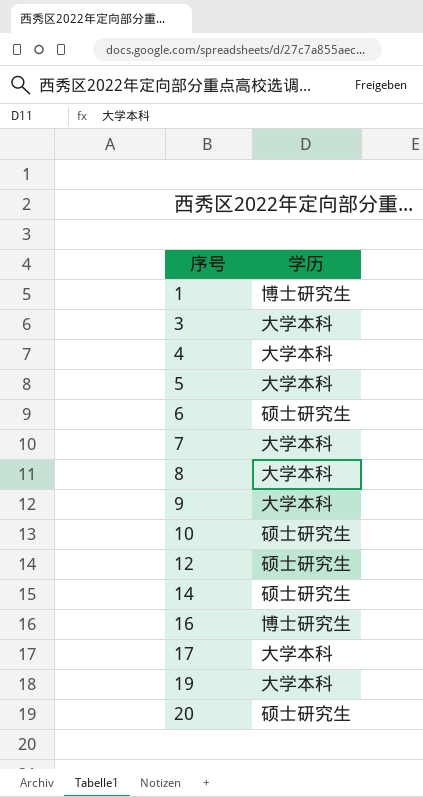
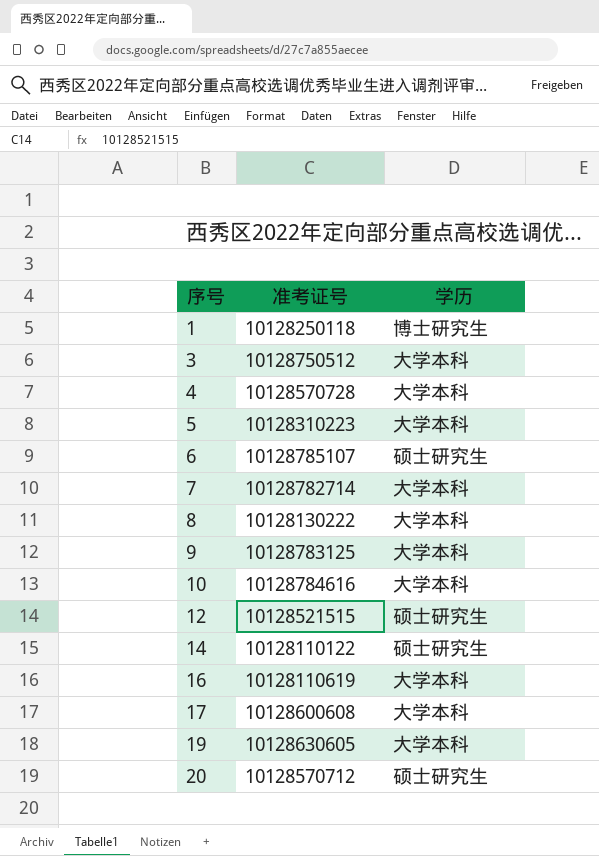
column 准考证号 | position: none -> 2
10 | 学历: 硕士研究生 -> 大学本科
16 | 学历: 博士研究生 -> 大学本科

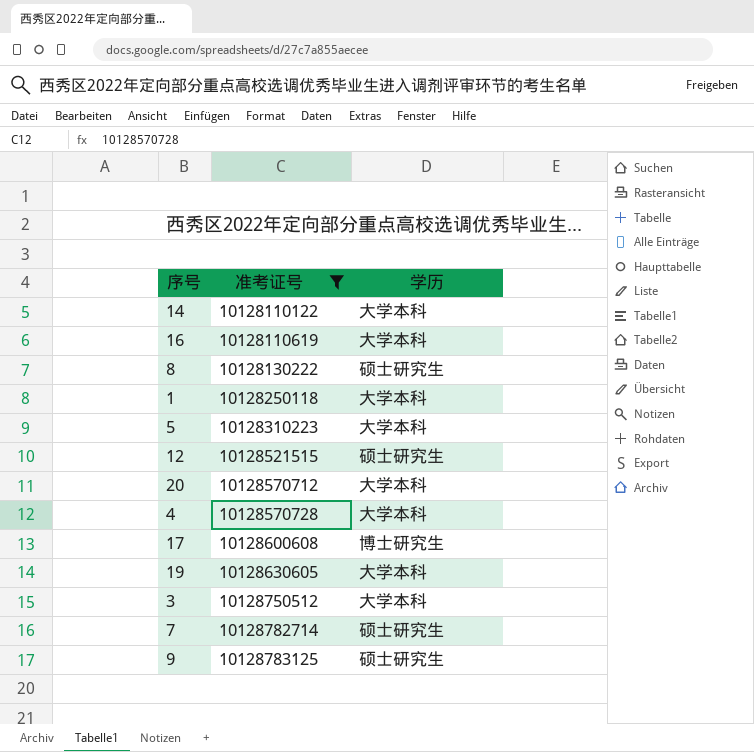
filter: none -> 准考证号 <= 10128783125
row order: 序号 ascending -> 准考证号 ascending
14 | 学历: 硕士研究生 -> 大学本科
8 | 学历: 大学本科 -> 硕士研究生
1 | 学历: 博士研究生 -> 大学本科
20 | 学历: 硕士研究生 -> 大学本科
17 | 学历: 大学本科 -> 博士研究生
7 | 学历: 大学本科 -> 硕士研究生
9 | 学历: 大学本科 -> 硕士研究生

